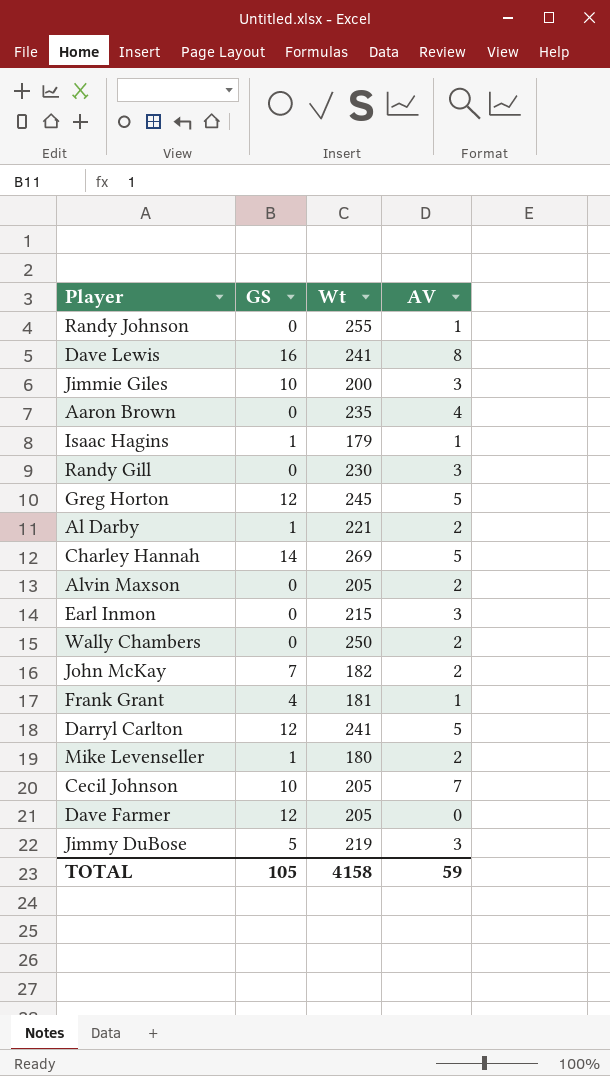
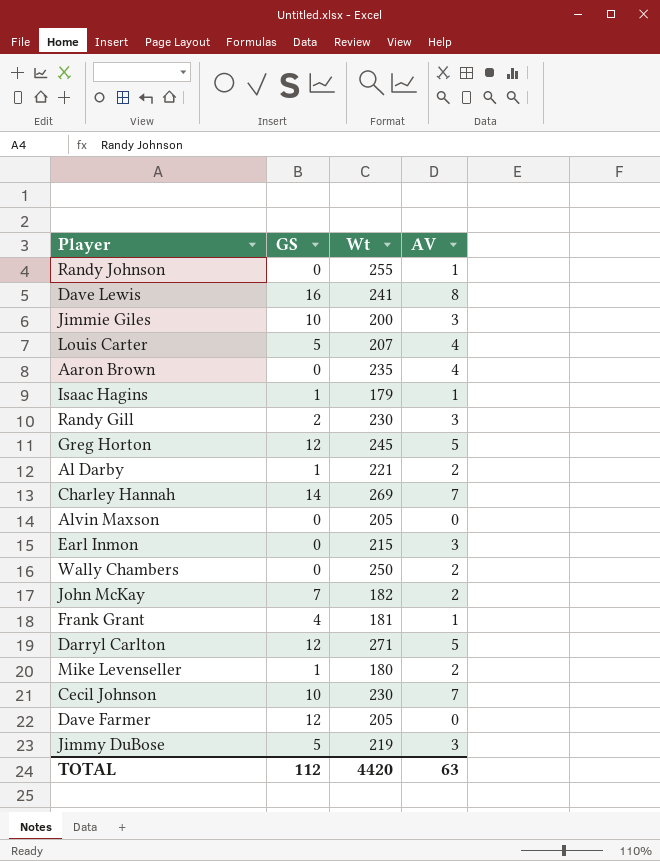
row Louis Carter: none -> 5 | 207 | 4
Randy Gill | GS: 0 -> 2
Charley Hannah | AV: 5 -> 7
Alvin Maxson | AV: 2 -> 0
Darryl Carlton | Wt: 241 -> 271
Cecil Johnson | Wt: 205 -> 230
TOTAL | GS: 105 -> 112
TOTAL | Wt: 4158 -> 4420
TOTAL | AV: 59 -> 63

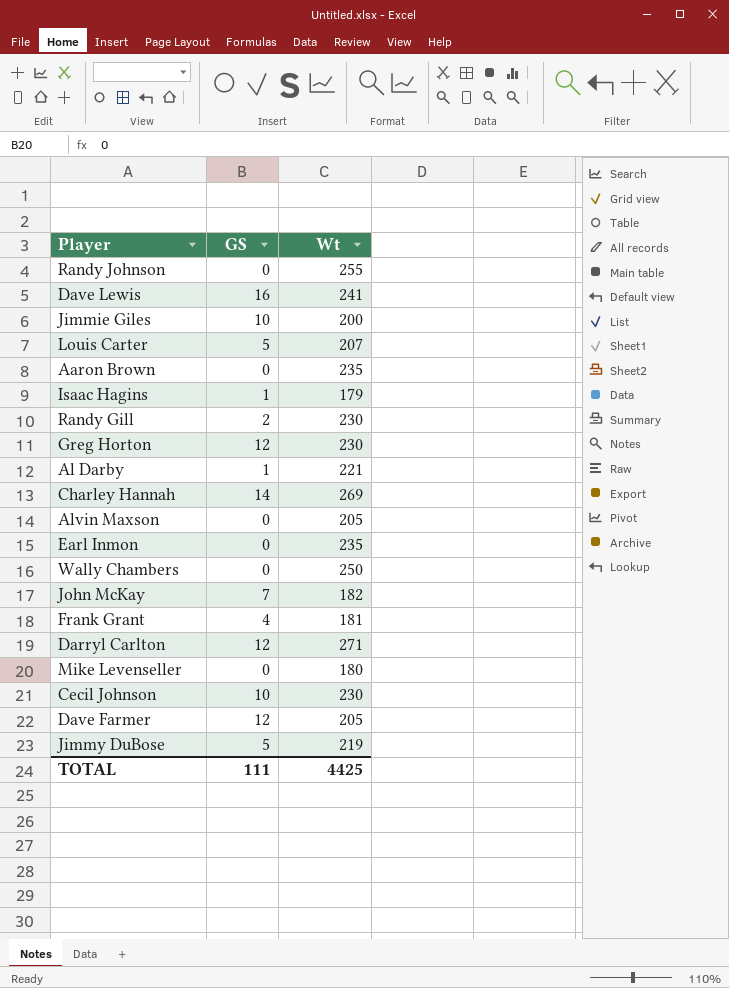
column AV | position: 4 -> none
Greg Horton | Wt: 245 -> 230
Earl Inmon | Wt: 215 -> 235
Mike Levenseller | GS: 1 -> 0
TOTAL | GS: 112 -> 111
TOTAL | Wt: 4420 -> 4425

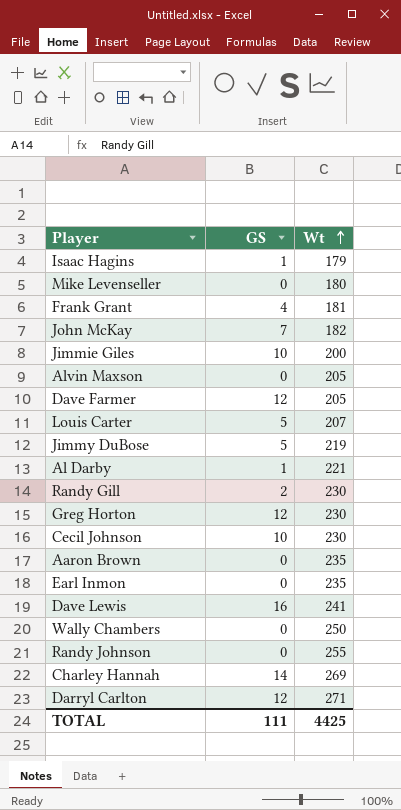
row order: none -> Wt ascending

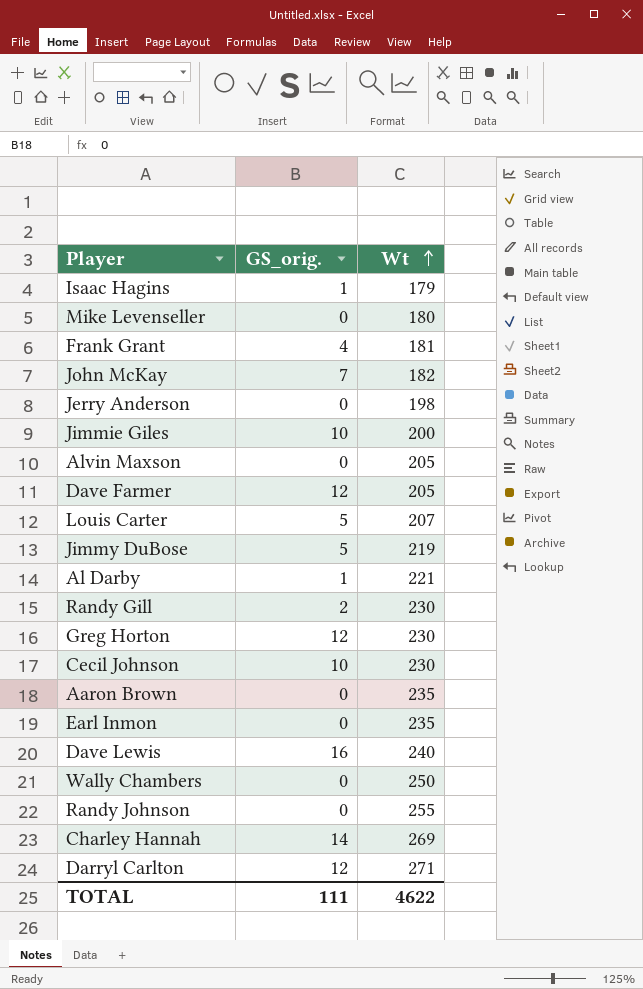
column name: GS -> GS_orig.
row Jerry Anderson: none -> 0 | 198
Dave Lewis | Wt: 241 -> 240
TOTAL | Wt: 4425 -> 4622

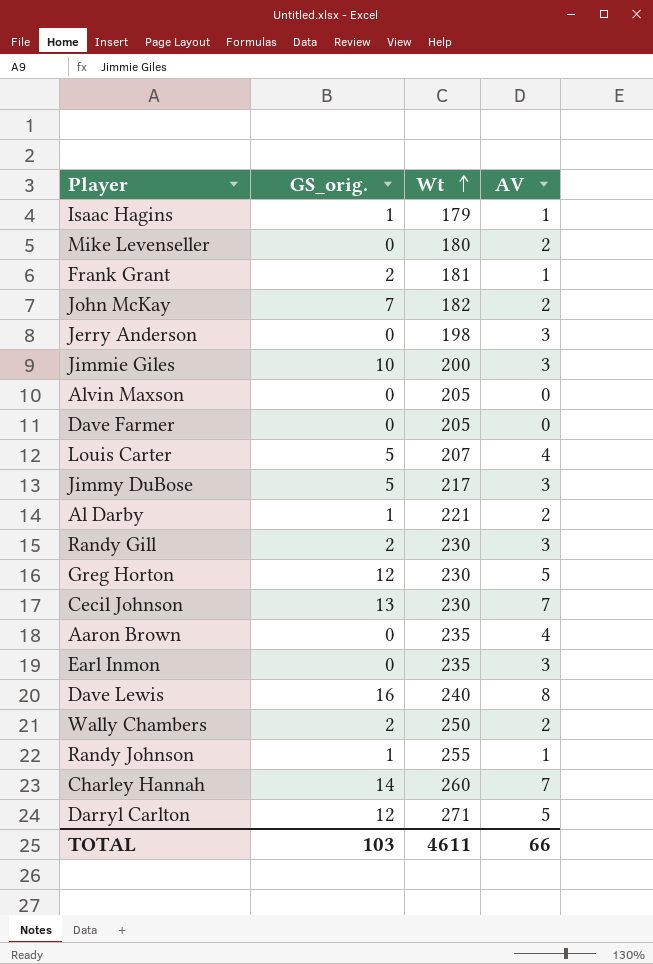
column AV | position: none -> 4
Frank Grant | GS_orig.: 4 -> 2
Dave Farmer | GS_orig.: 12 -> 0
Jimmy DuBose | Wt: 219 -> 217
Cecil Johnson | GS_orig.: 10 -> 13
Wally Chambers | GS_orig.: 0 -> 2
Randy Johnson | GS_orig.: 0 -> 1
Charley Hannah | Wt: 269 -> 260
TOTAL | GS_orig.: 111 -> 103
TOTAL | Wt: 4622 -> 4611

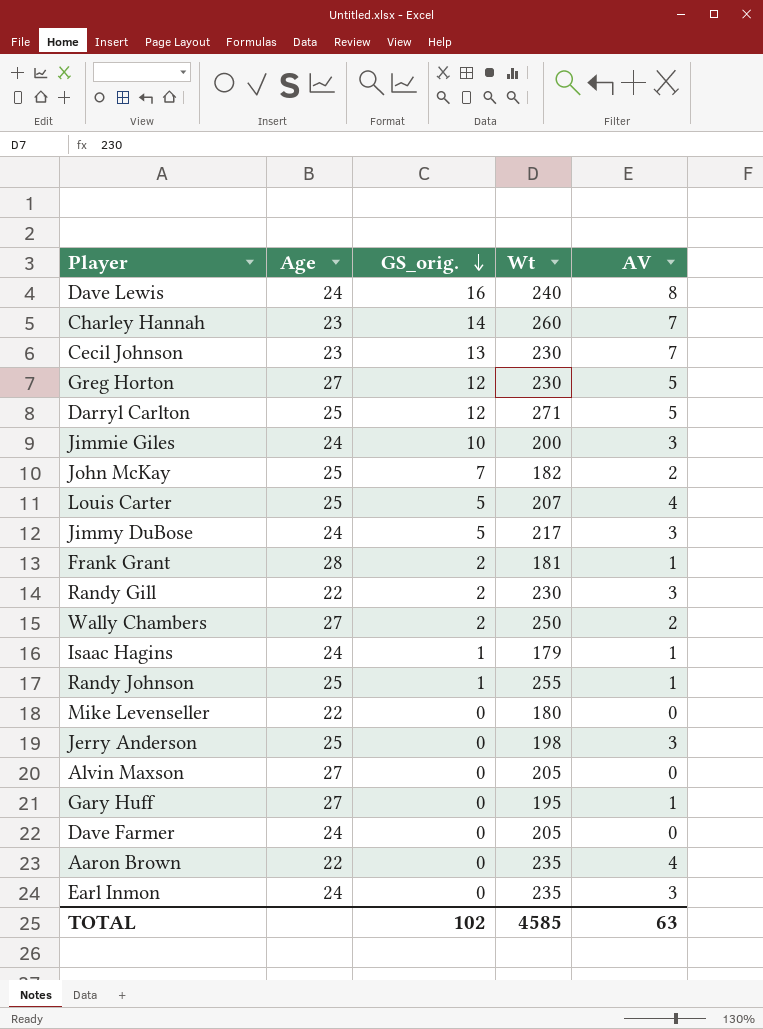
row order: Wt ascending -> GS_orig. descending
column Age | position: none -> 2
row Al Darby: 1 | 221 | 2 -> none
Mike Levenseller | AV: 2 -> 0
row Gary Huff: none -> 27 | 0 | 195 | 1
TOTAL | GS_orig.: 103 -> 102
TOTAL | Wt: 4611 -> 4585
TOTAL | AV: 66 -> 63

